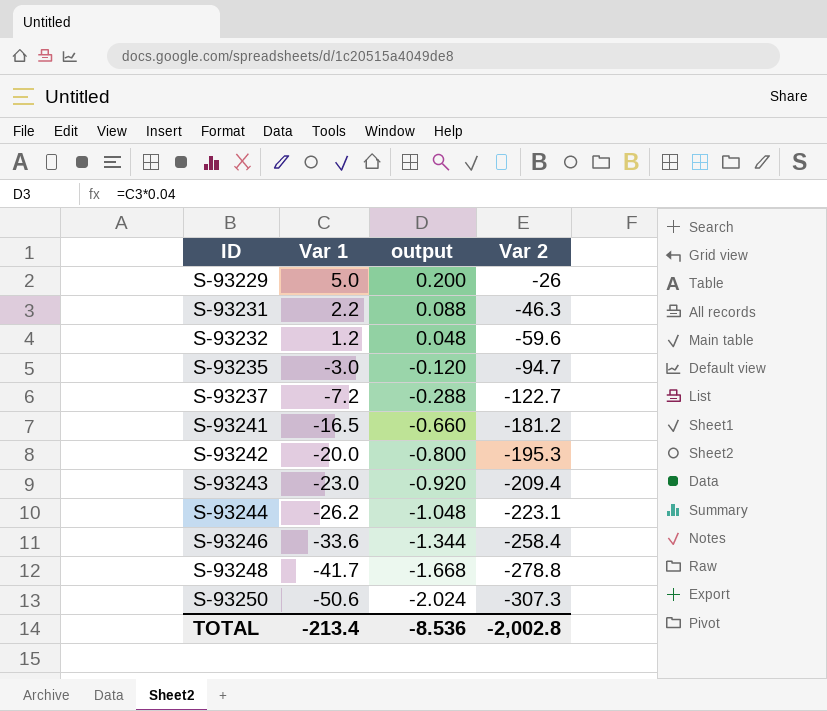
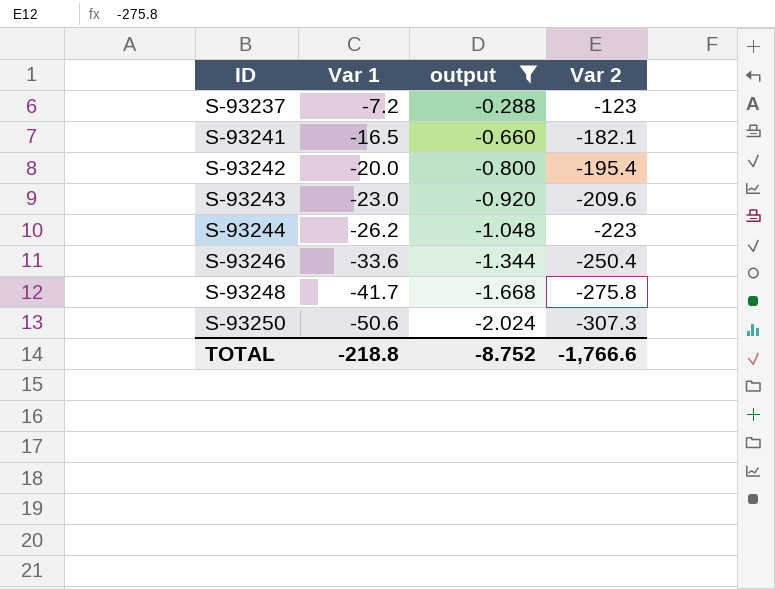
filter: none -> output <= -0.288
S-93237 | Var 2: -122.7 -> -123
S-93241 | Var 2: -181.2 -> -182.1
S-93242 | Var 2: -195.3 -> -195.4
S-93243 | Var 2: -209.4 -> -209.6
S-93244 | Var 2: -223.1 -> -223
S-93246 | Var 2: -258.4 -> -250.4
S-93248 | Var 2: -278.8 -> -275.8
TOTAL | Var 1: -213.4 -> -218.8
TOTAL | output: -8.536 -> -8.752
TOTAL | Var 2: -2,002.8 -> -1,766.6

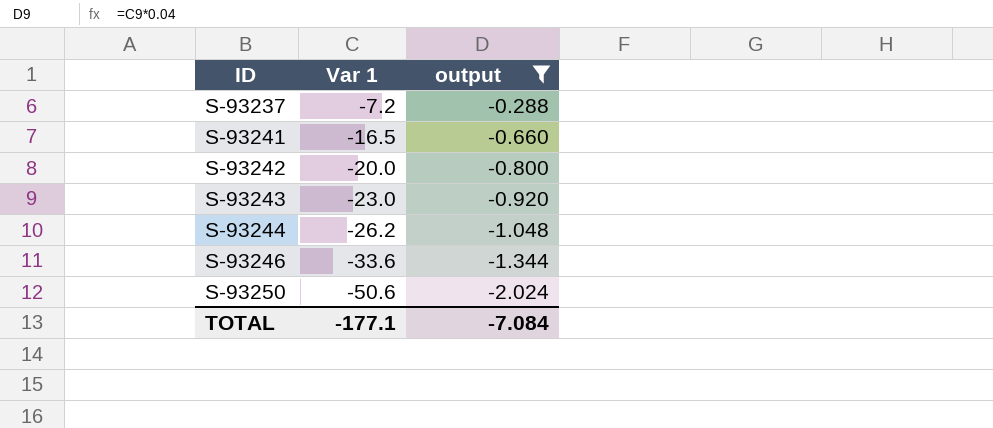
column Var 2 | position: 4 -> none
row S-93248: -41.7 | -1.668 | -275.8 -> none
TOTAL | Var 1: -218.8 -> -177.1
TOTAL | output: -8.752 -> -7.084

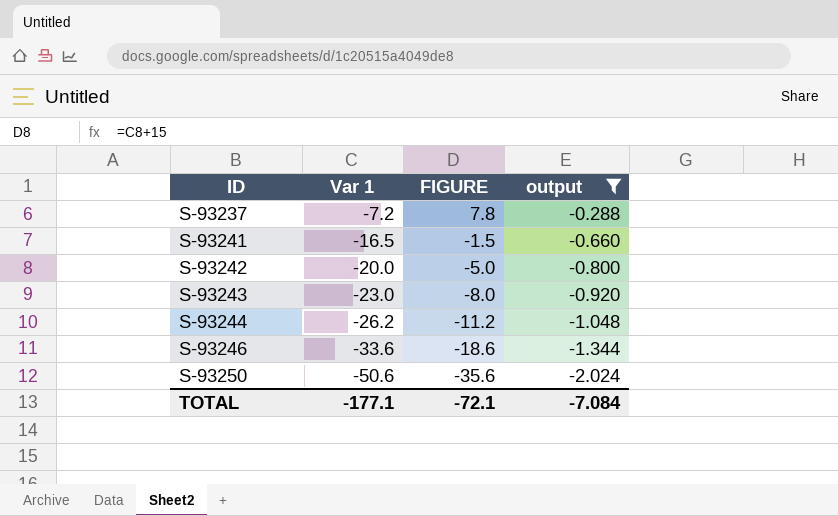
column FIGURE | formula: none -> [Var 1] + 15

